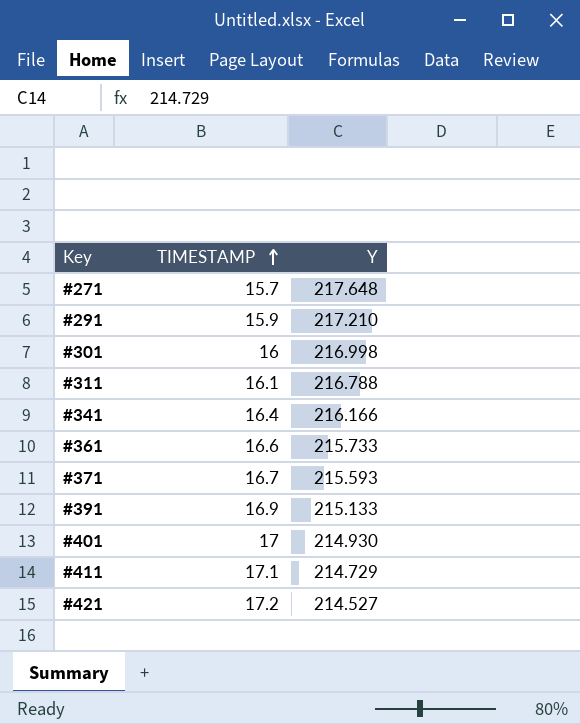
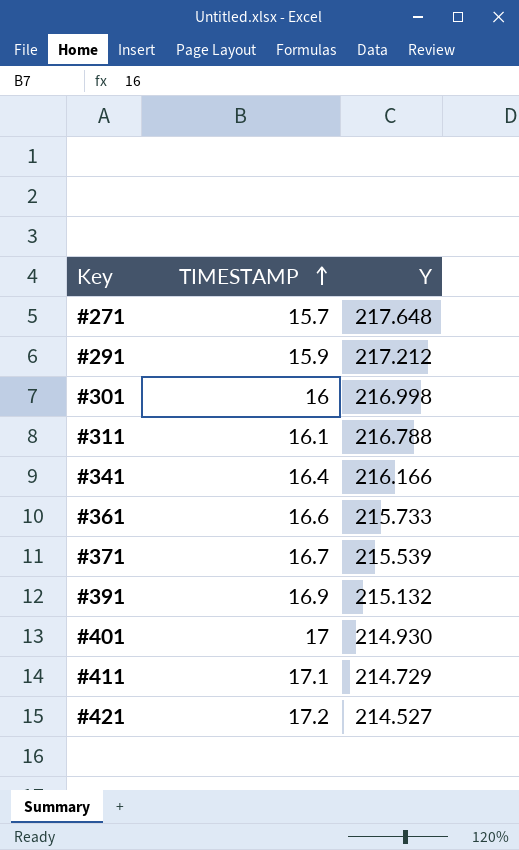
#291 | Y: 217.210 -> 217.212
#371 | Y: 215.593 -> 215.539
#391 | Y: 215.133 -> 215.132

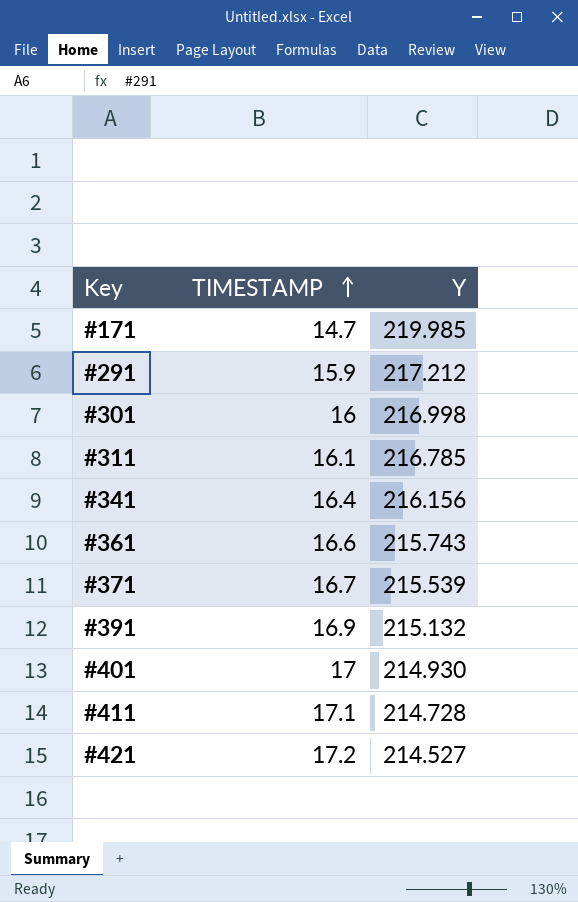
row #271: 15.7 | 217.648 -> none
row #171: none -> 14.7 | 219.985
#311 | Y: 216.788 -> 216.785
#341 | Y: 216.166 -> 216.156
#361 | Y: 215.733 -> 215.743
#411 | Y: 214.729 -> 214.728

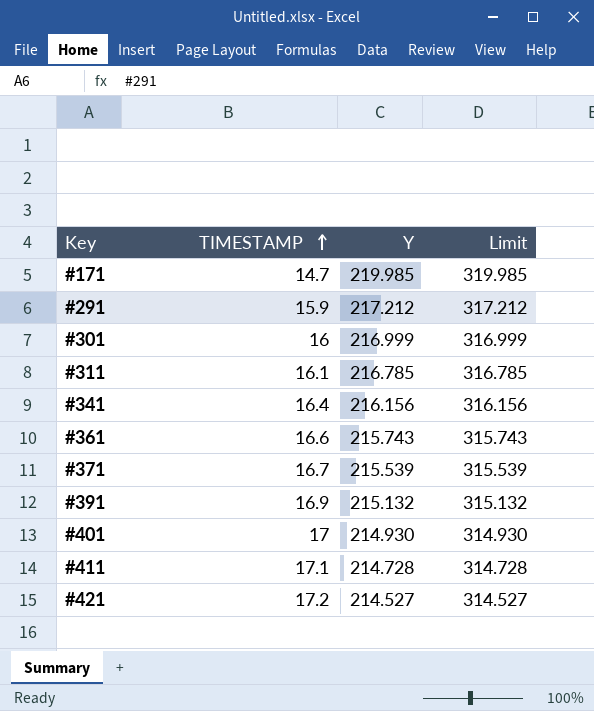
column Limit | formula: none -> [Y] + 100
#301 | Y: 216.998 -> 216.999

